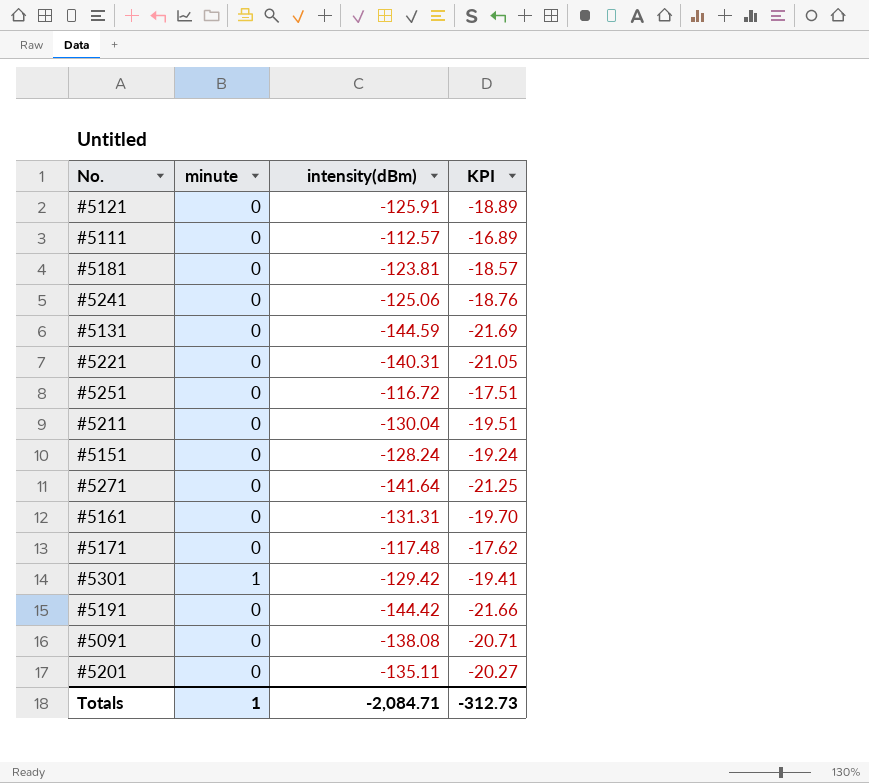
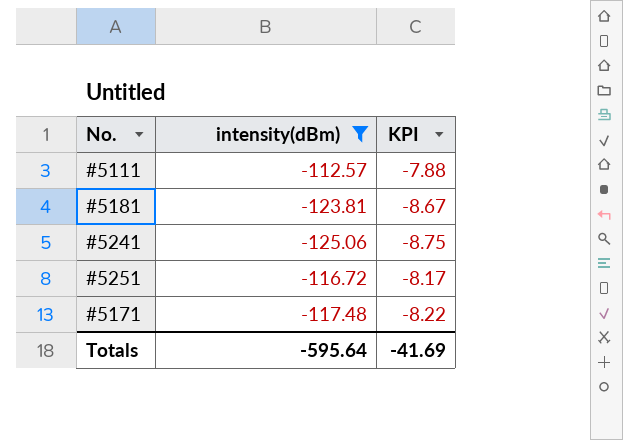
filter: none -> intensity(dBm) >= -125.06
column minute | position: 2 -> none
column KPI | formula: [intensity(dBm)] * 0.15 -> [intensity(dBm)] * 0.07
Totals | intensity(dBm): -2,084.71 -> -595.64
Totals | KPI: -312.73 -> -41.69

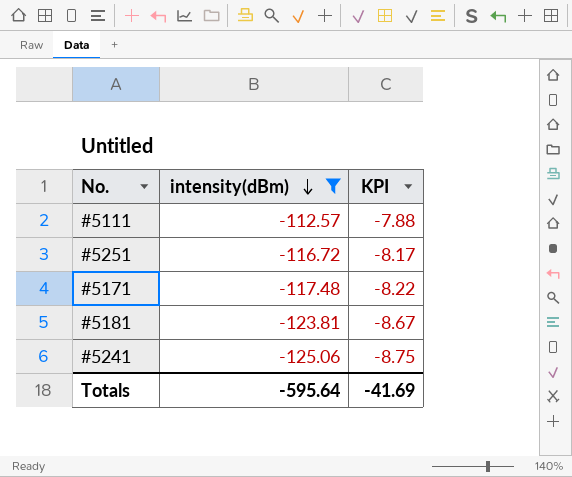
row order: none -> intensity(dBm) descending

